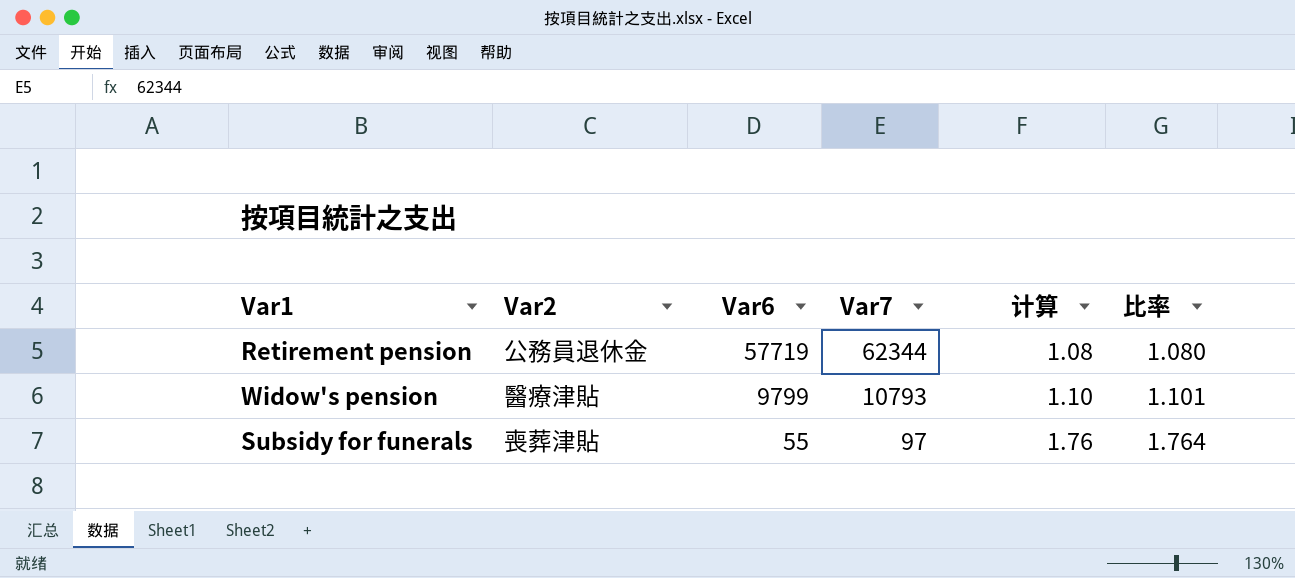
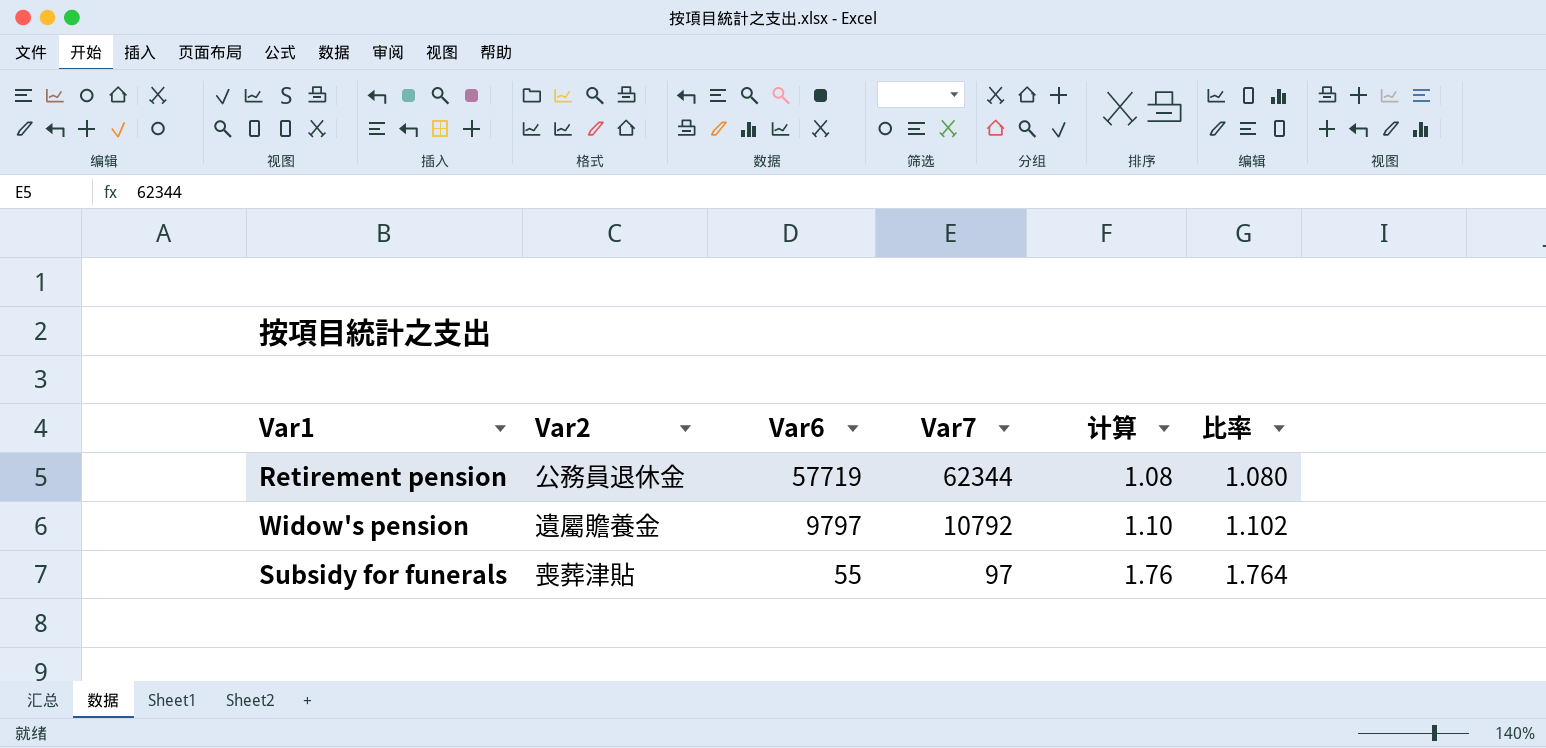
Widow's pension | Var2: 醫療津貼 -> 遺屬贍養金
Widow's pension | Var6: 9799 -> 9797
Widow's pension | Var7: 10793 -> 10792
Widow's pension | 比率: 1.101 -> 1.102

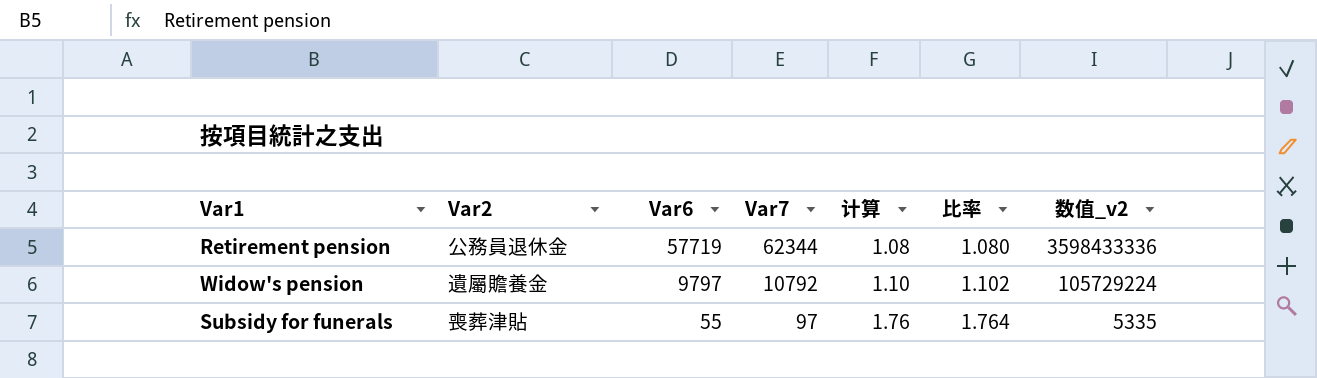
column 数值_v2 | formula: none -> [Var6] * [Var7]

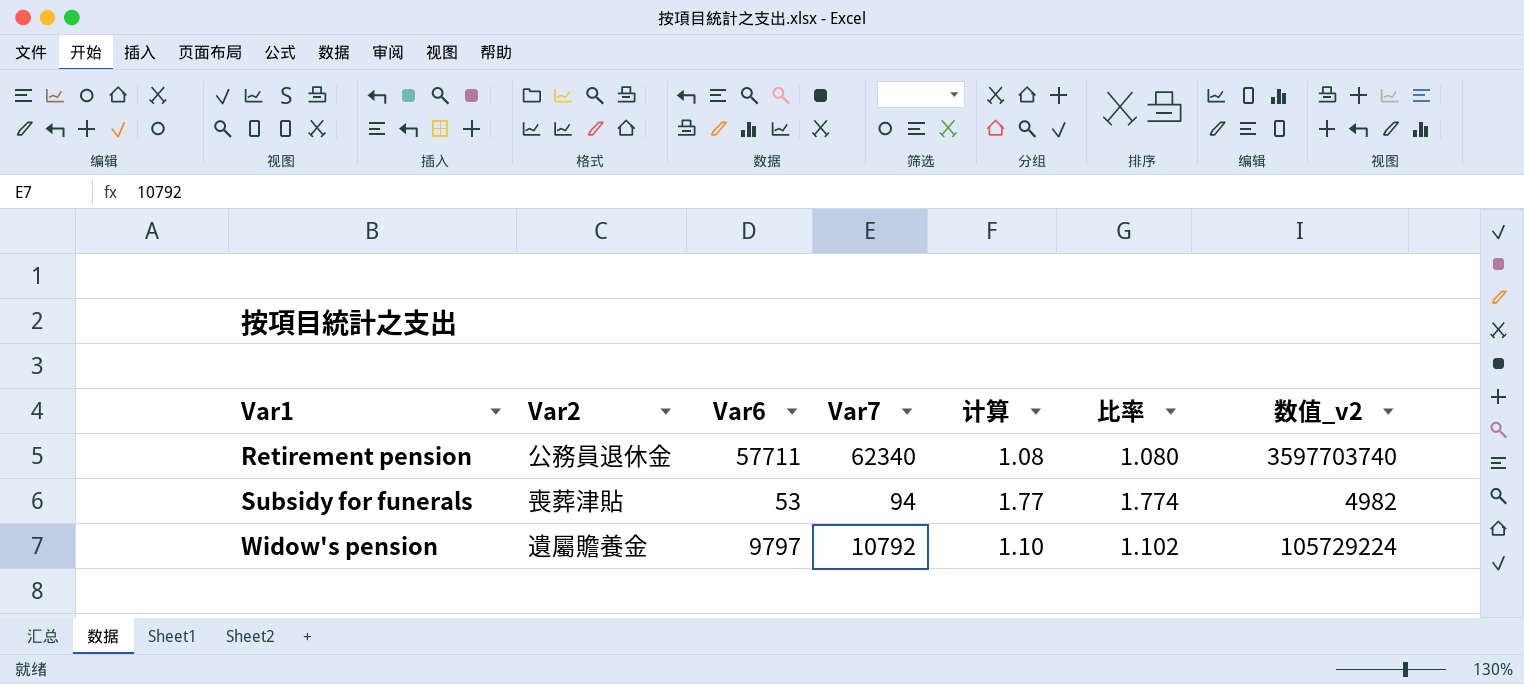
row order: Var6 descending -> Var1 ascending
Retirement pension | Var6: 57719 -> 57711
Retirement pension | Var7: 62344 -> 62340
Retirement pension | 数值_v2: 3598433336 -> 3597703740
Subsidy for funerals | Var6: 55 -> 53
Subsidy for funerals | Var7: 97 -> 94
Subsidy for funerals | 计算: 1.76 -> 1.77
Subsidy for funerals | 比率: 1.764 -> 1.774
Subsidy for funerals | 数值_v2: 5335 -> 4982

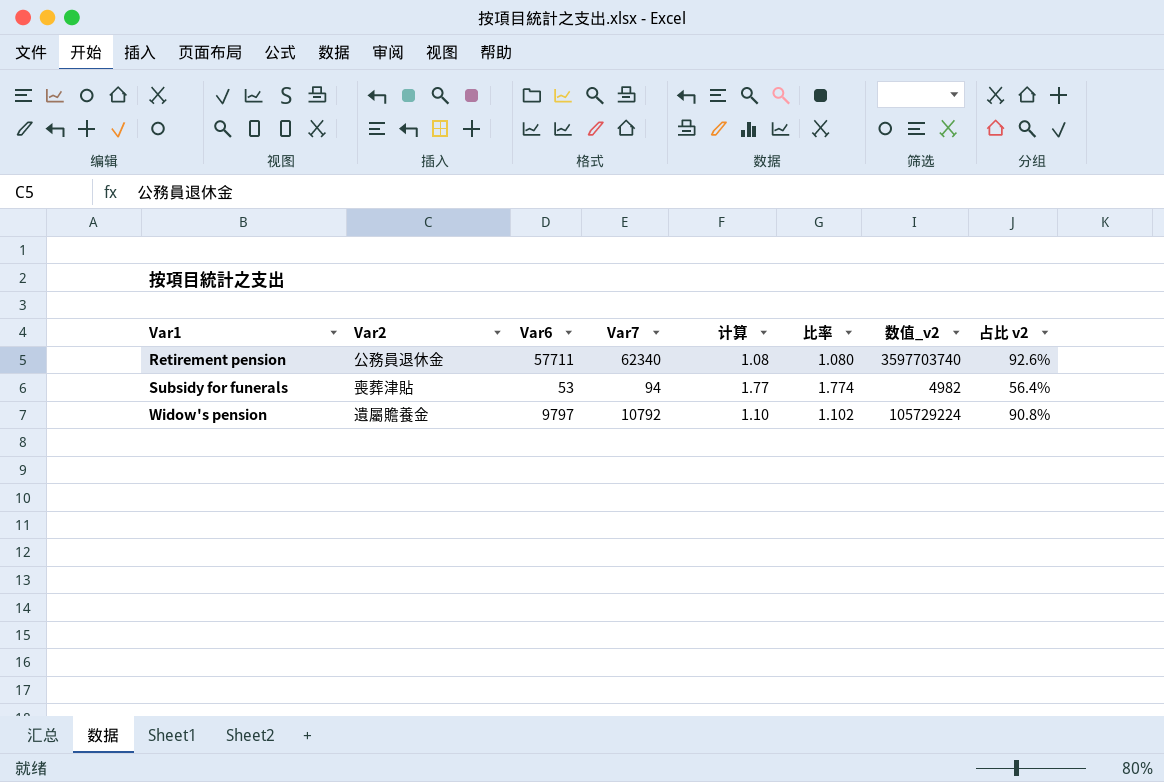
column 占比 v2 | formula: none -> [Var6] / [Var7]

